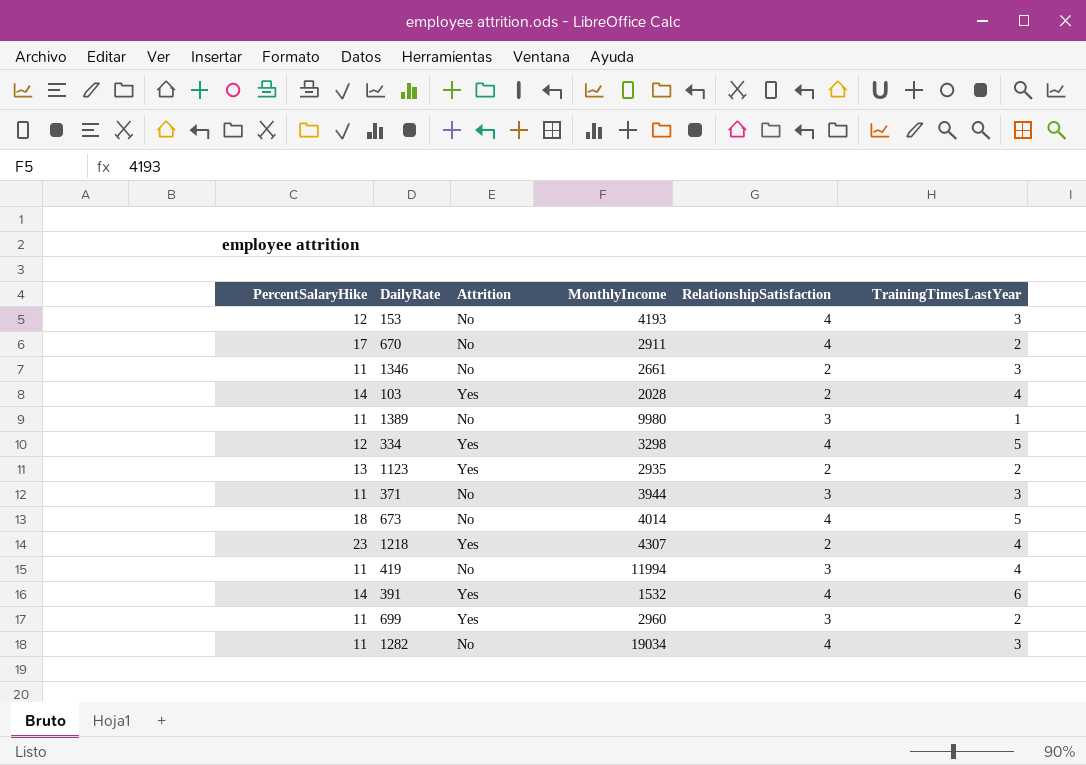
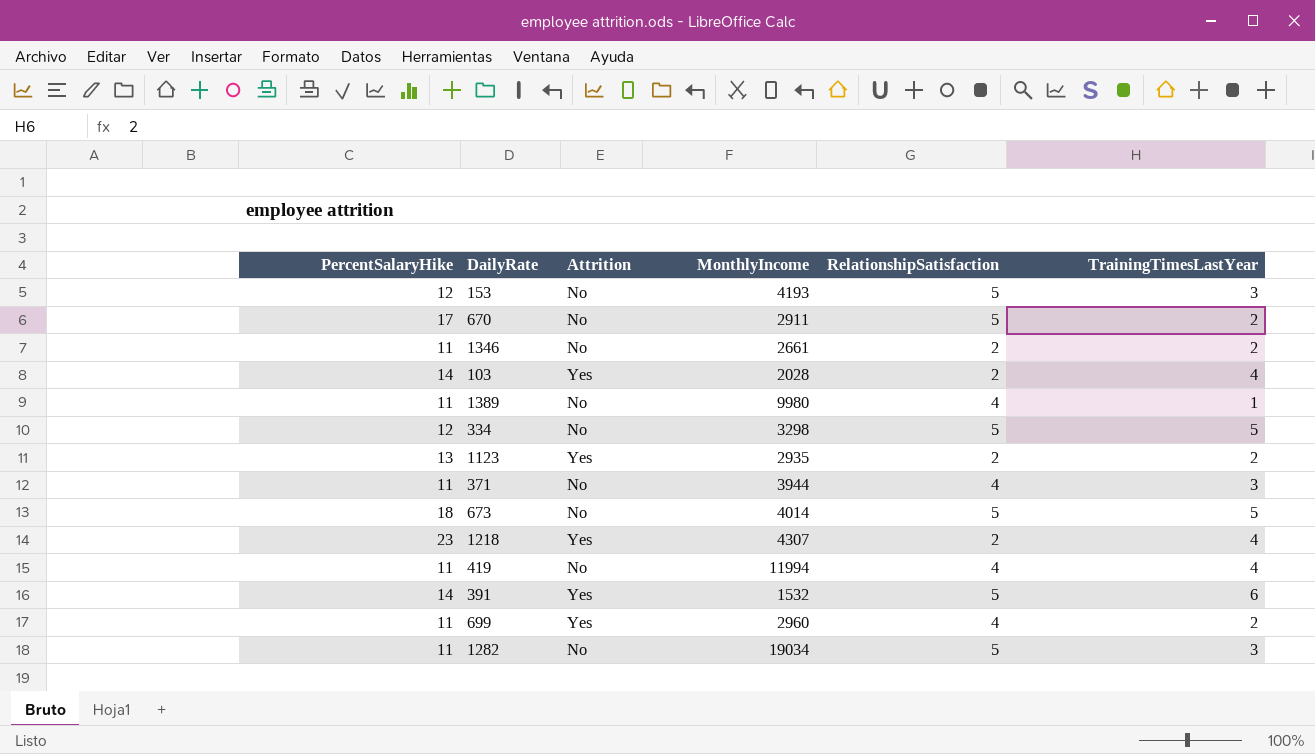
153 | RelationshipSatisfaction: 4 -> 5
670 | RelationshipSatisfaction: 4 -> 5
1346 | TrainingTimesLastYear: 3 -> 2
1389 | RelationshipSatisfaction: 3 -> 4
334 | Attrition: Yes -> No
334 | RelationshipSatisfaction: 4 -> 5
371 | RelationshipSatisfaction: 3 -> 4
673 | RelationshipSatisfaction: 4 -> 5
419 | RelationshipSatisfaction: 3 -> 4
391 | RelationshipSatisfaction: 4 -> 5
699 | RelationshipSatisfaction: 3 -> 4
1282 | RelationshipSatisfaction: 4 -> 5

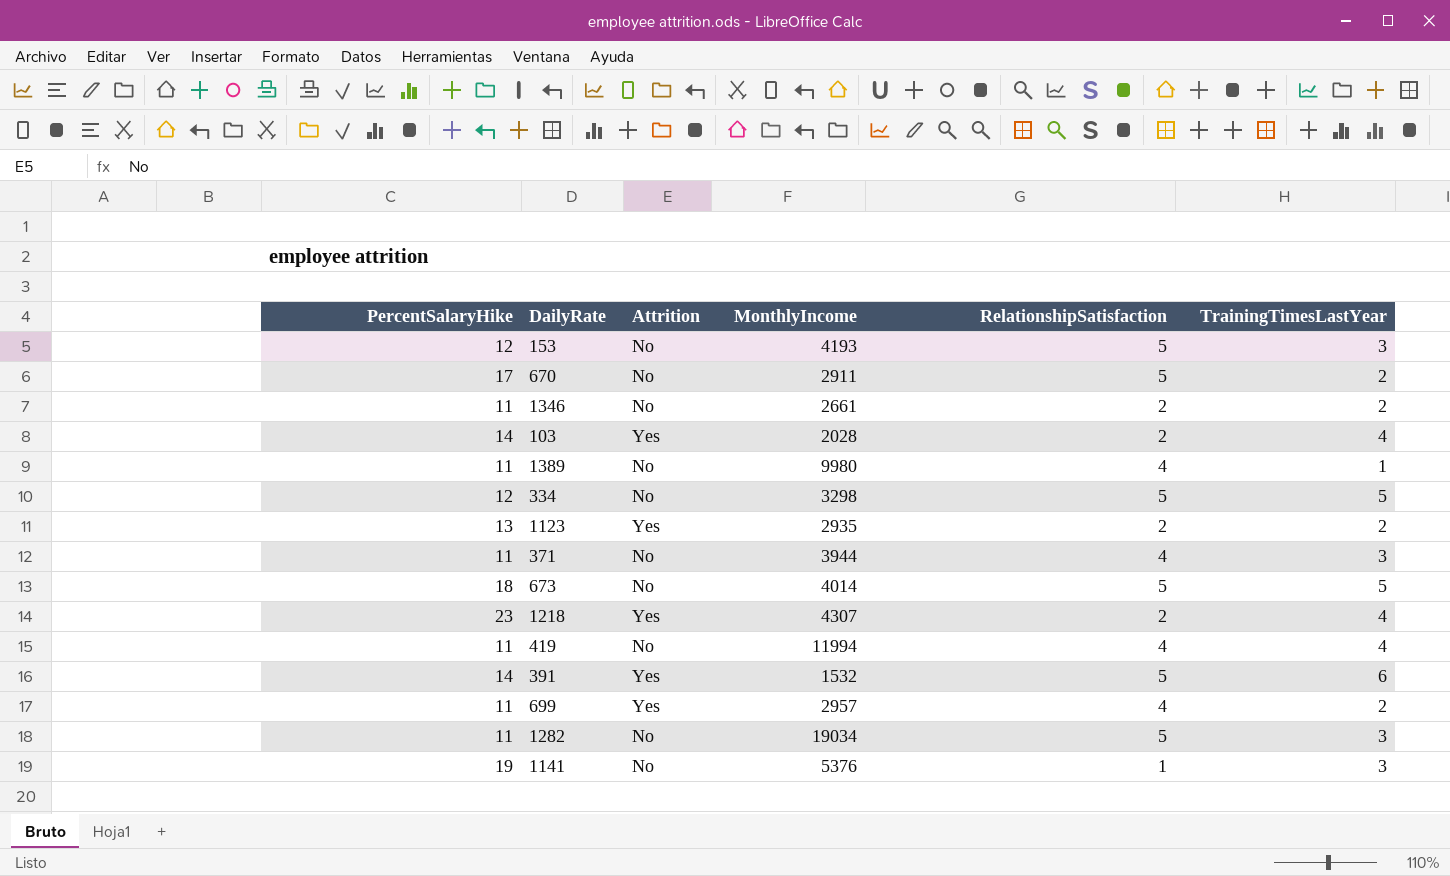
699 | MonthlyIncome: 2960 -> 2957
row 1141: none -> 19 | No | 5376 | 1 | 3

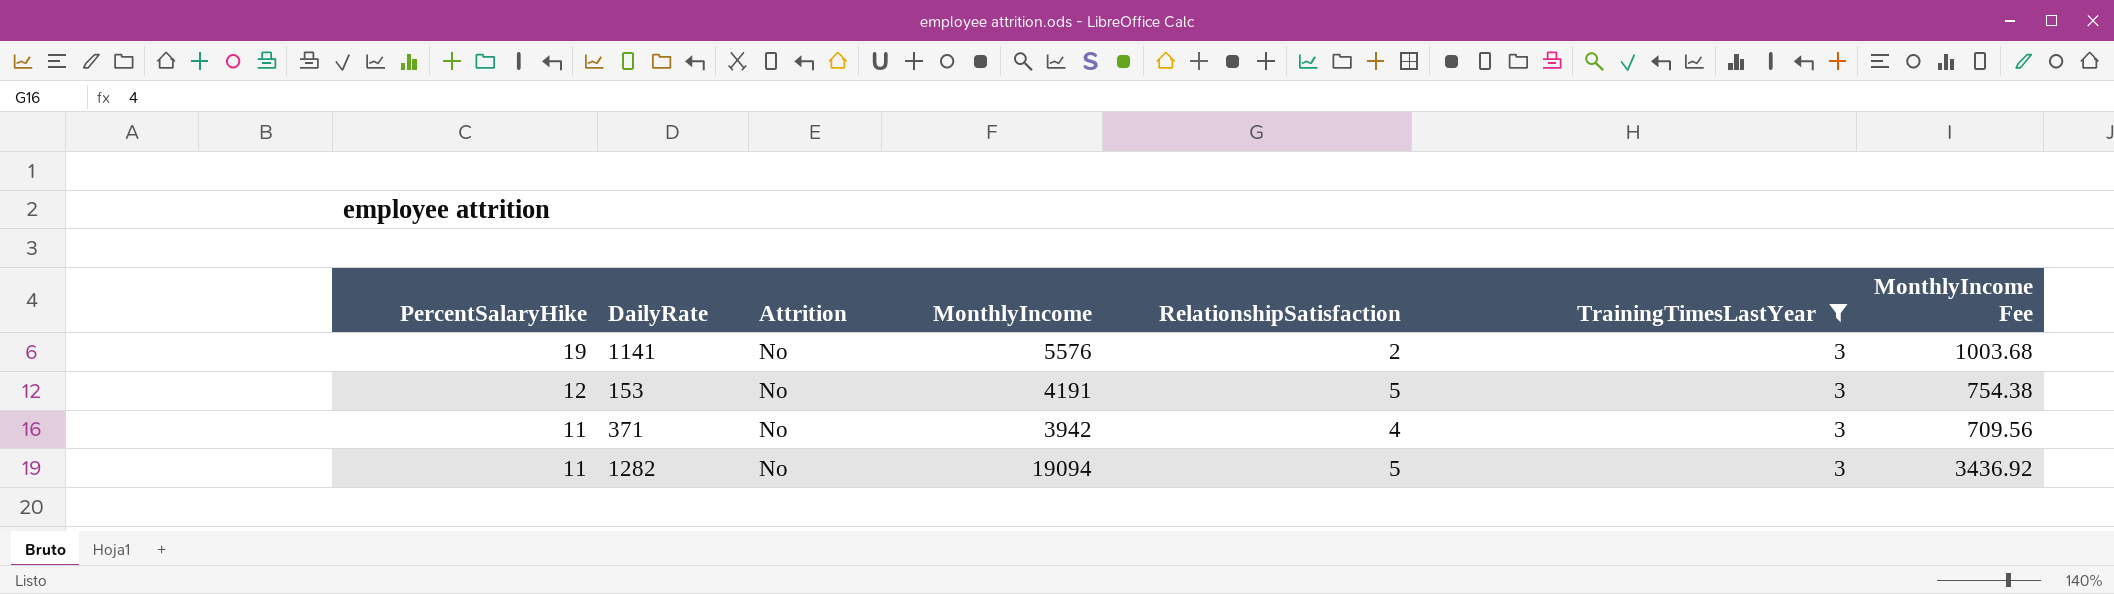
filter: none -> TrainingTimesLastYear = 3
row order: none -> PercentSalaryHike descending
column MonthlyIncome Fee | formula: none -> [MonthlyIncome] * 0.18
1141 | MonthlyIncome: 5376 -> 5576
1141 | RelationshipSatisfaction: 1 -> 2
153 | MonthlyIncome: 4193 -> 4191
371 | MonthlyIncome: 3944 -> 3942
1282 | MonthlyIncome: 19034 -> 19094

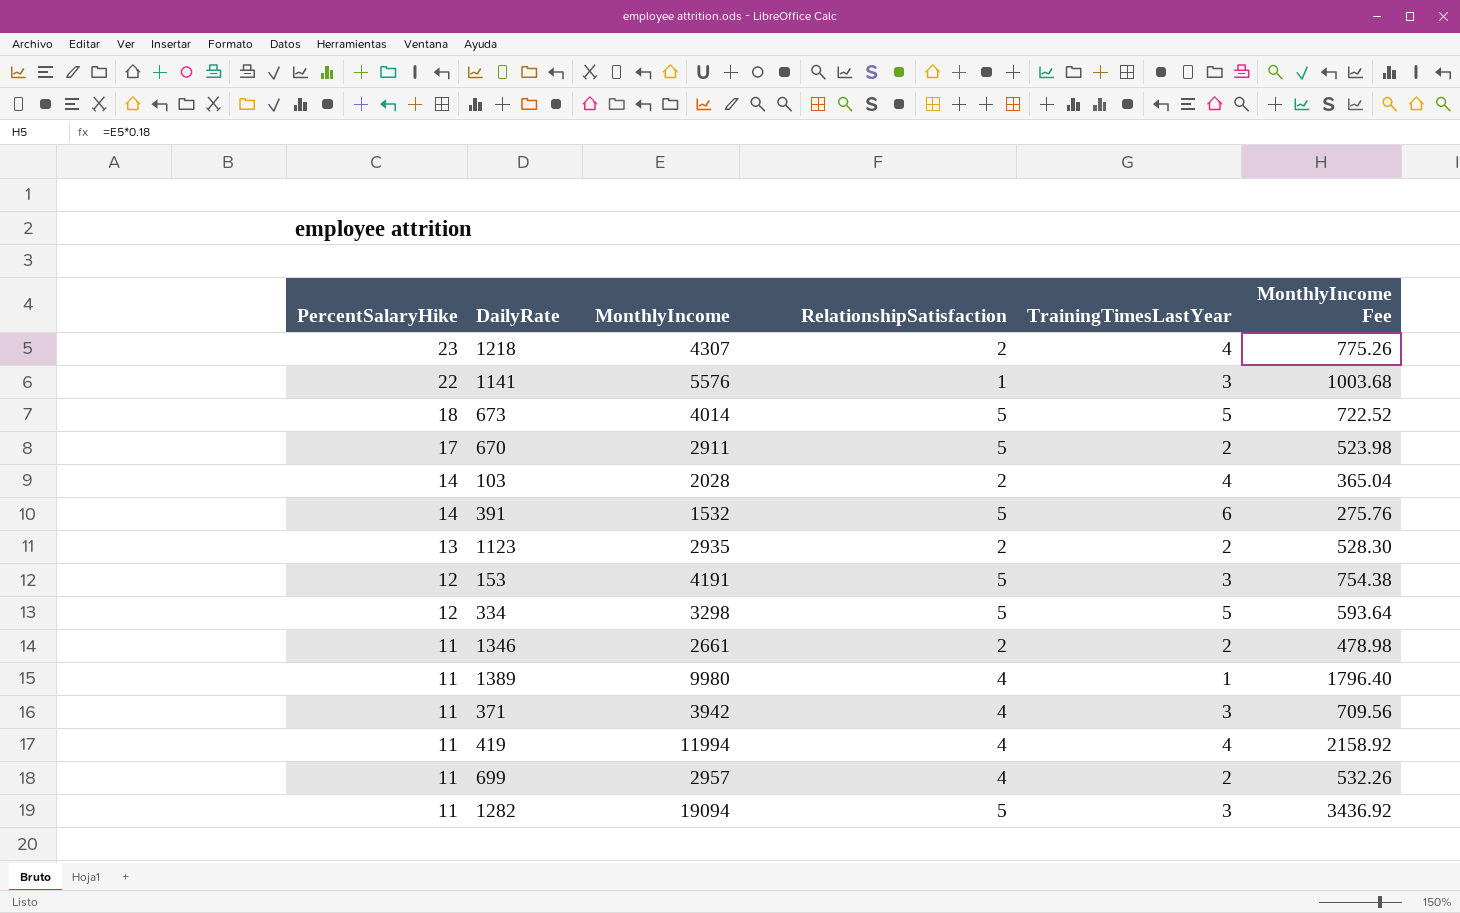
filter: TrainingTimesLastYear = 3 -> none
column Attrition | position: 3 -> none
1141 | PercentSalaryHike: 19 -> 22
1141 | RelationshipSatisfaction: 2 -> 1

